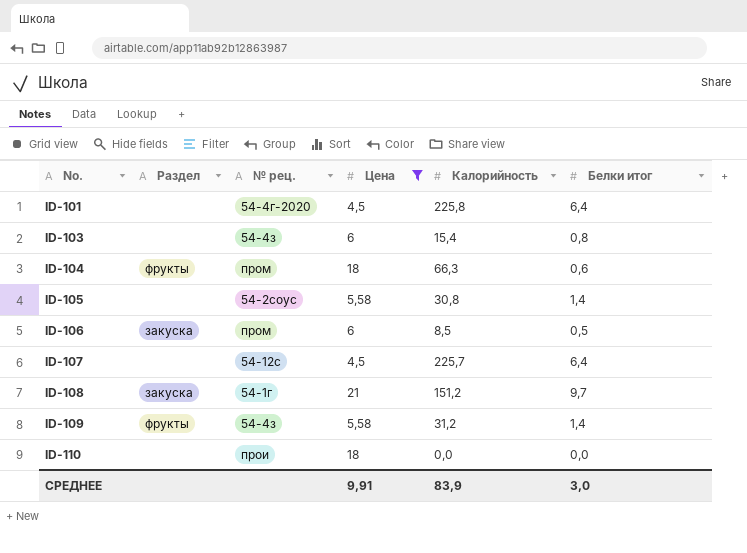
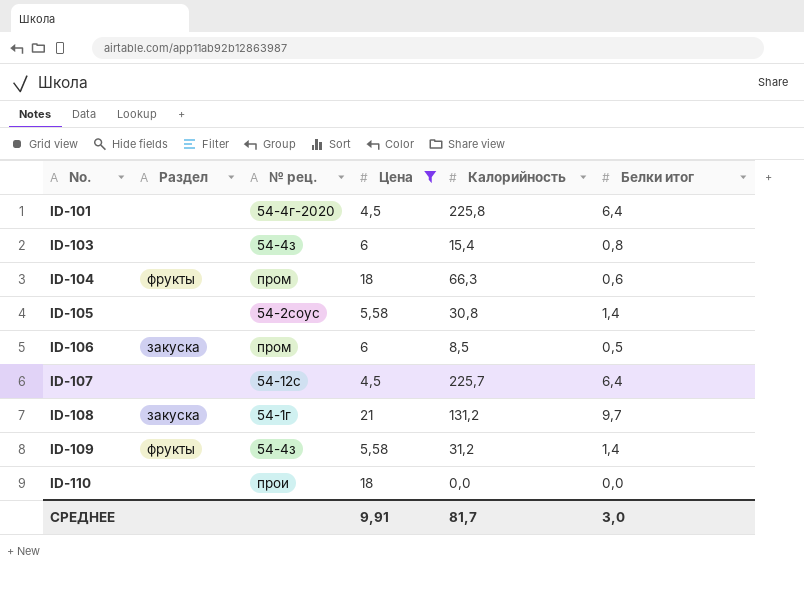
ID-108 | Калорийность: 151,2 -> 131,2
СРЕДНЕЕ | Калорийность: 83,9 -> 81,7

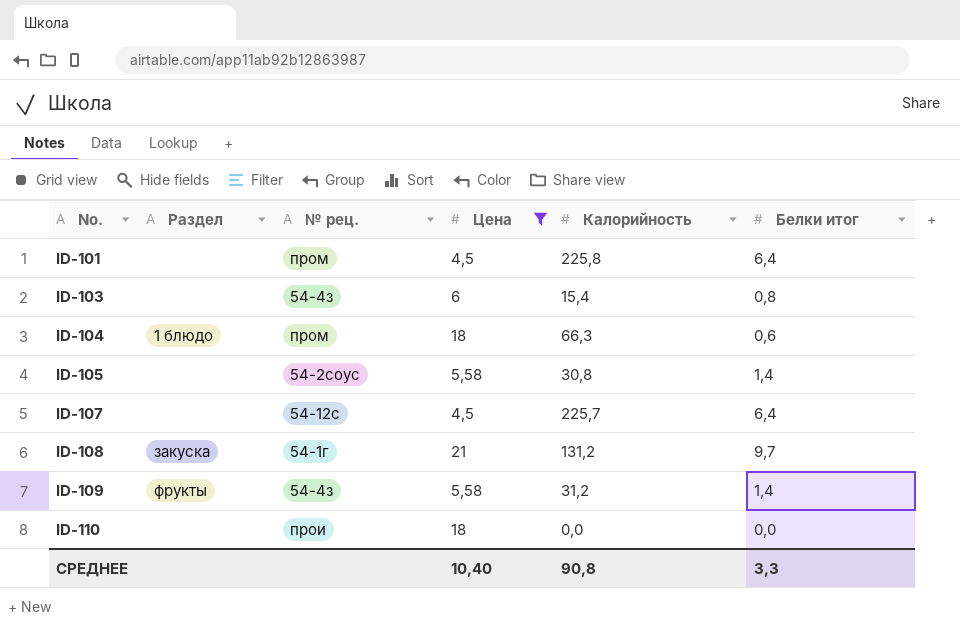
row ID-106: закуска | пром | 6 | 8,5 | 0,5 -> none
ID-101 | № рец.: 54-4г-2020 -> пром
ID-104 | Раздел: фрукты -> 1 блюдо
СРЕДНЕЕ | Цена: 9,91 -> 10,40
СРЕДНЕЕ | Калорийность: 81,7 -> 90,8
СРЕДНЕЕ | Белки итог: 3,0 -> 3,3

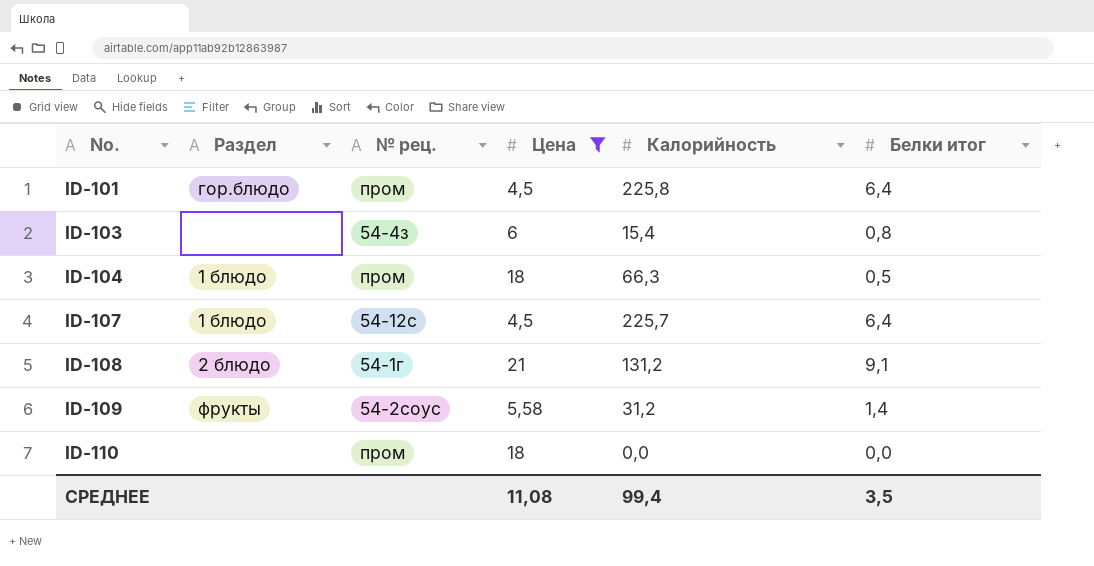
row ID-105: none | 54-2соус | 5,58 | 30,8 | 1,4 -> none
ID-101 | Раздел: none -> гор.блюдо
ID-104 | Белки итог: 0,6 -> 0,5
ID-107 | Раздел: none -> 1 блюдо
ID-108 | Раздел: закуска -> 2 блюдо
ID-108 | Белки итог: 9,7 -> 9,1
ID-109 | № рец.: 54-4з -> 54-2соус
ID-110 | № рец.: прои -> пром
СРЕДНЕЕ | Цена: 10,40 -> 11,08
СРЕДНЕЕ | Калорийность: 90,8 -> 99,4
СРЕДНЕЕ | Белки итог: 3,3 -> 3,5

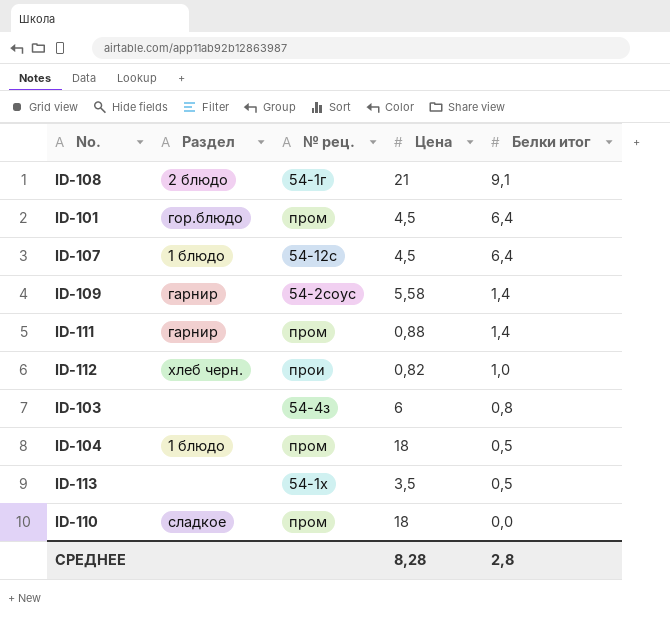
filter: Цена >= 4,5 -> none
row order: No. ascending -> Белки итог descending
column Калорийность | position: 5 -> none
ID-109 | Раздел: фрукты -> гарнир
ID-110 | Раздел: none -> сладкое
СРЕДНЕЕ | Цена: 11,08 -> 8,28
СРЕДНЕЕ | Белки итог: 3,5 -> 2,8

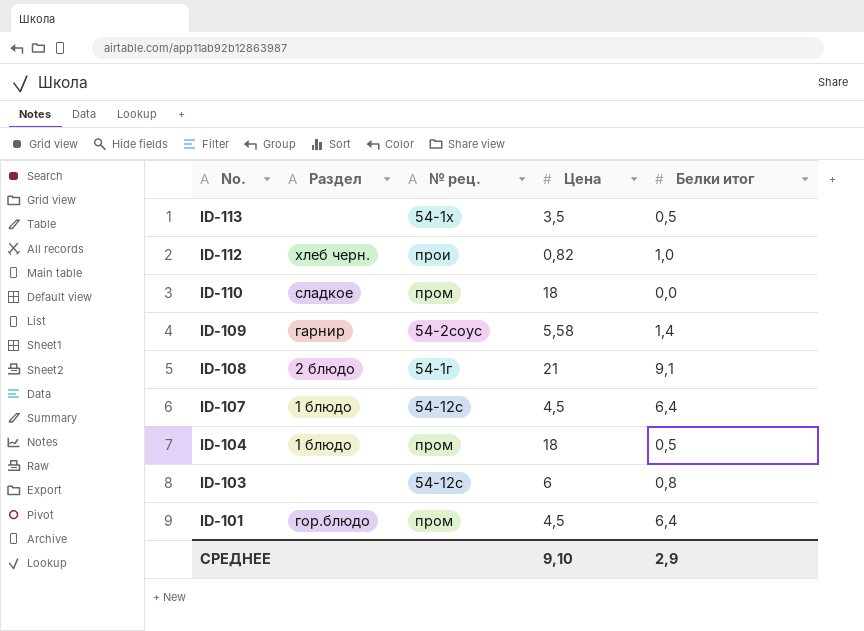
row order: Белки итог descending -> No. descending
row ID-111: гарнир | пром | 0,88 | 1,4 -> none
ID-103 | № рец.: 54-4з -> 54-12с
СРЕДНЕЕ | Цена: 8,28 -> 9,10
СРЕДНЕЕ | Белки итог: 2,8 -> 2,9

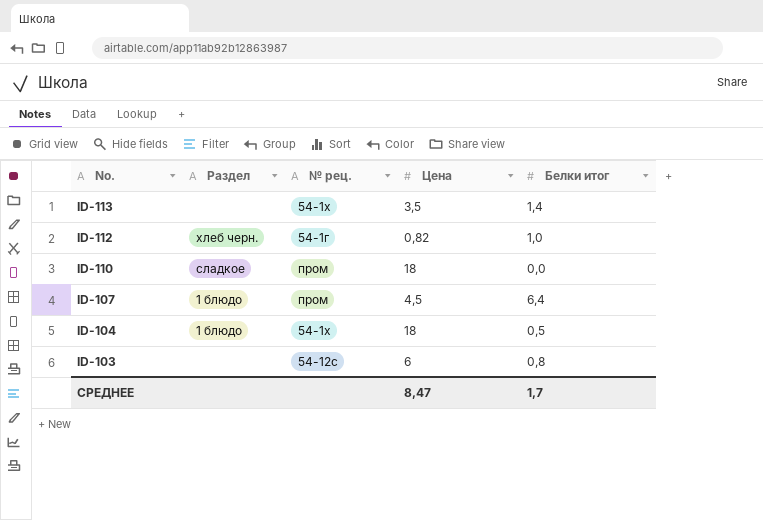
row ID-109: гарнир | 54-2соус | 5,58 | 1,4 -> none
row ID-108: 2 блюдо | 54-1г | 21 | 9,1 -> none
row ID-101: гор.блюдо | пром | 4,5 | 6,4 -> none
ID-113 | Белки итог: 0,5 -> 1,4
ID-112 | № рец.: прои -> 54-1г
ID-107 | № рец.: 54-12с -> пром
ID-104 | № рец.: пром -> 54-1х
СРЕДНЕЕ | Цена: 9,10 -> 8,47
СРЕДНЕЕ | Белки итог: 2,9 -> 1,7

